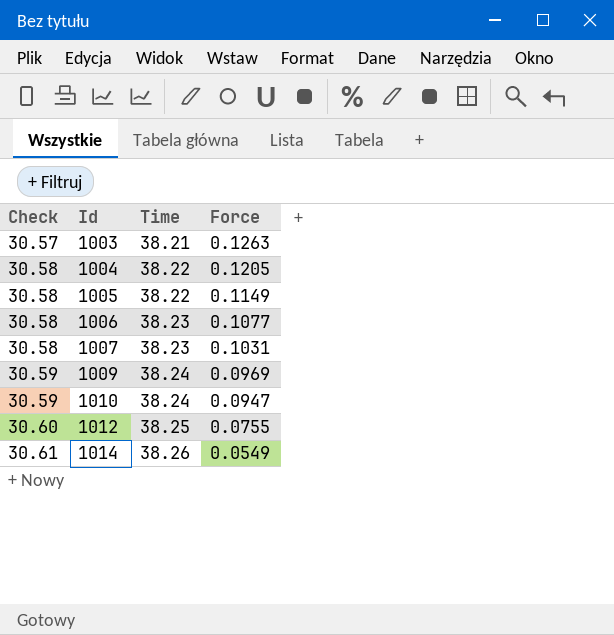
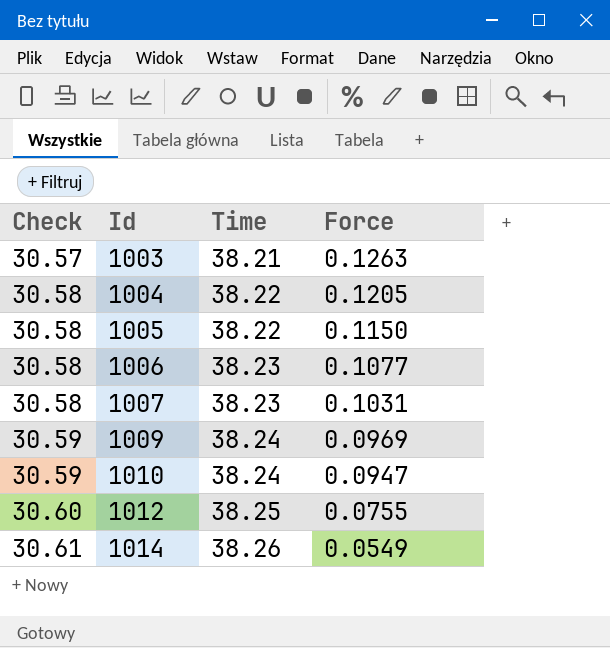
1005 | Force: 0.1149 -> 0.1150

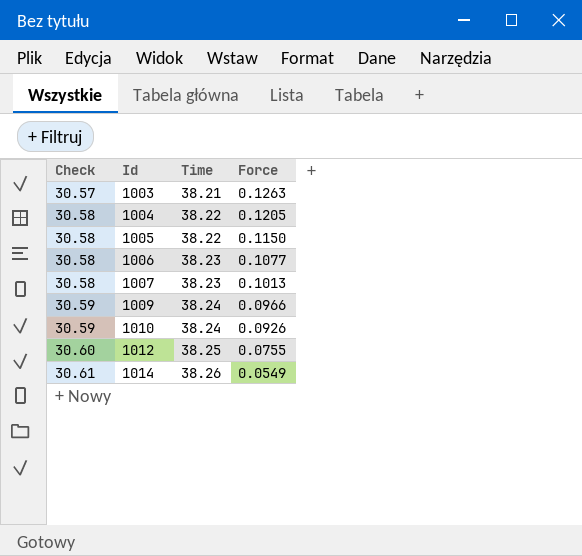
1007 | Force: 0.1031 -> 0.1013
1009 | Force: 0.0969 -> 0.0966
1010 | Force: 0.0947 -> 0.0926

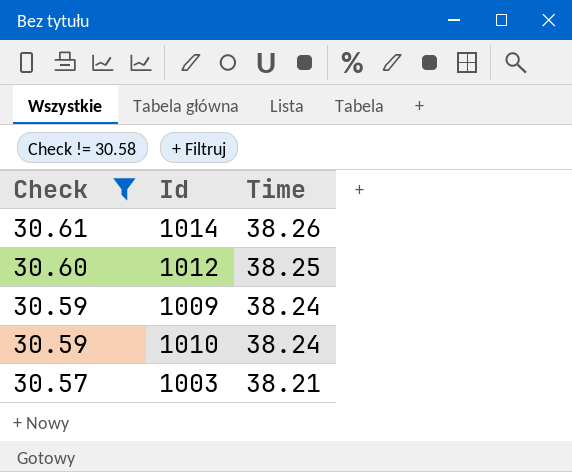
filter: none -> Check != 30.58
row order: Check ascending -> Check descending
column Force | position: 4 -> none

